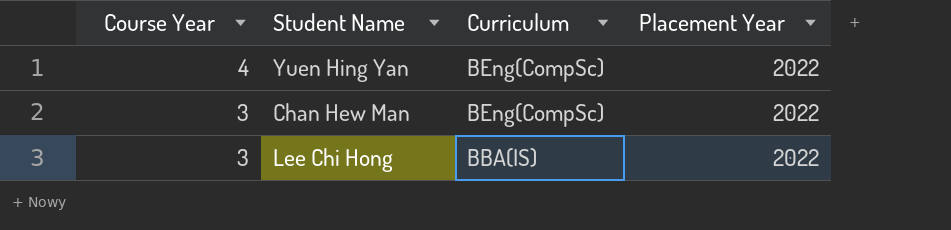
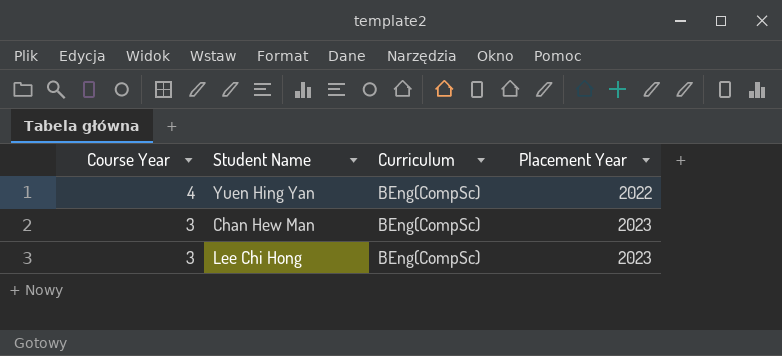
Chan Hew Man | Placement Year: 2022 -> 2023
Lee Chi Hong | Curriculum: BBA(IS) -> BEng(CompSc)
Lee Chi Hong | Placement Year: 2022 -> 2023

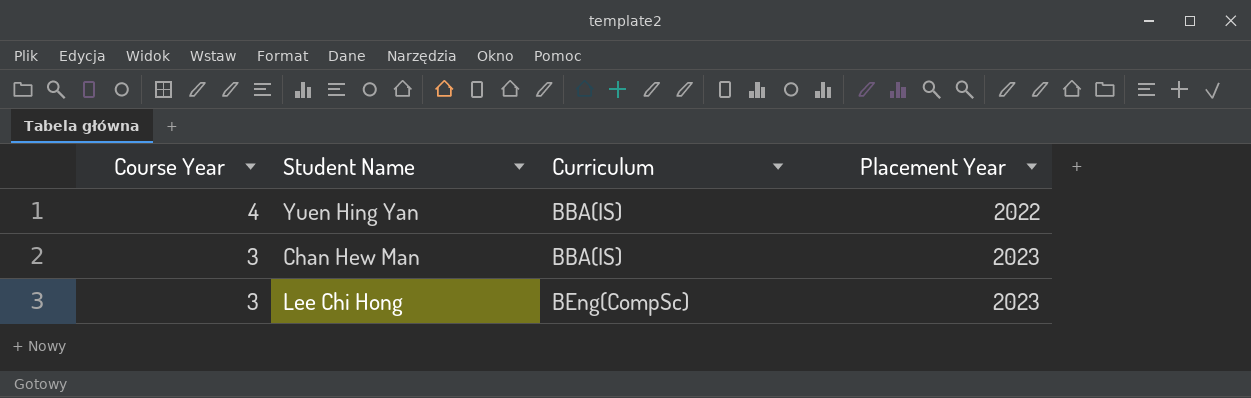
Yuen Hing Yan | Curriculum: BEng(CompSc) -> BBA(IS)
Chan Hew Man | Curriculum: BEng(CompSc) -> BBA(IS)

